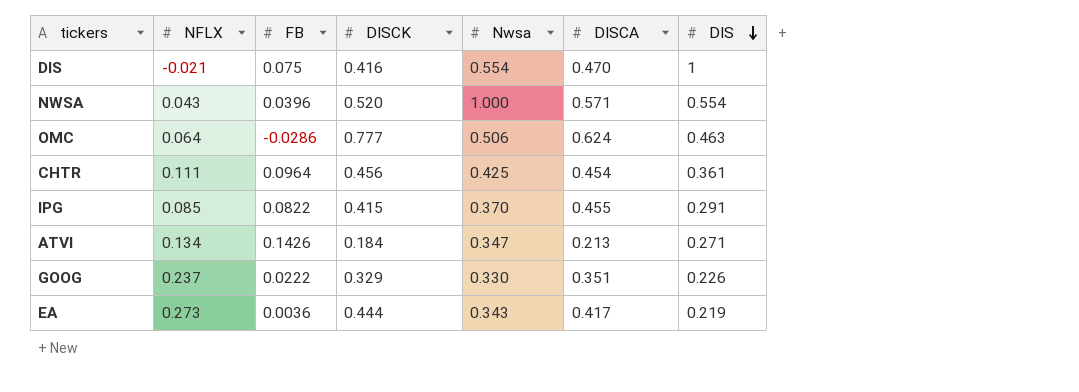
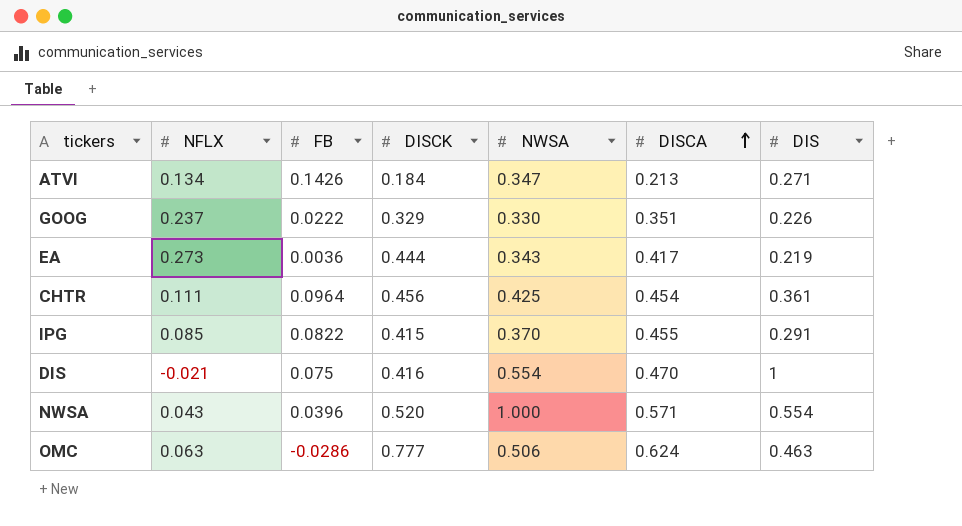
row order: DIS descending -> DISCA ascending
column name: Nwsa -> NWSA
OMC | NFLX: 0.064 -> 0.063

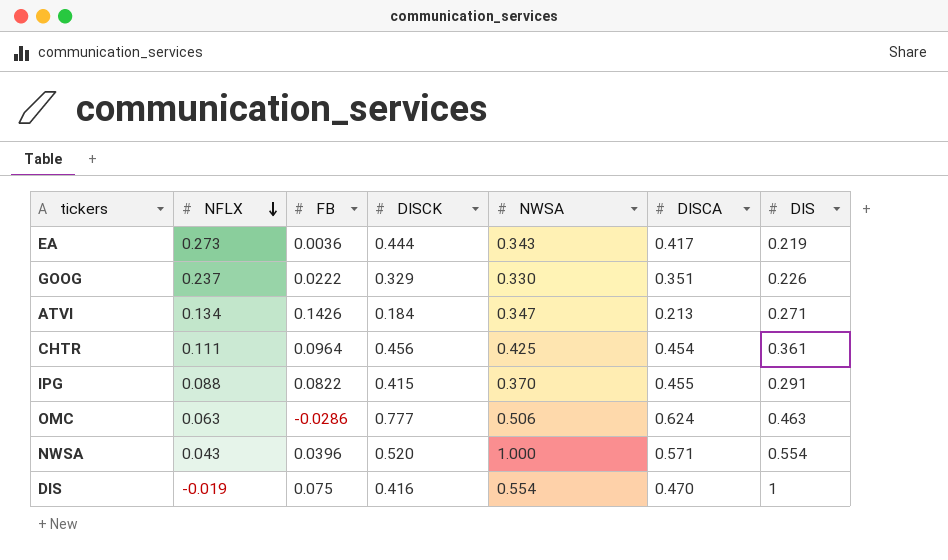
row order: DISCA ascending -> NFLX descending
IPG | NFLX: 0.085 -> 0.088
DIS | NFLX: -0.021 -> -0.019

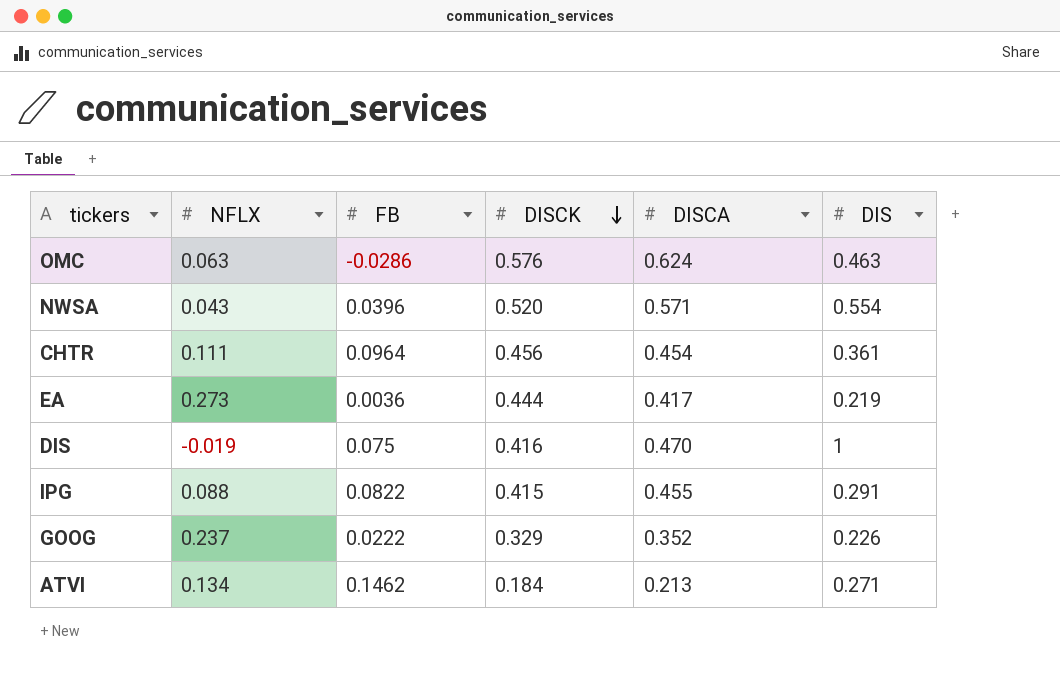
row order: NFLX descending -> DISCK descending
column NWSA | position: 5 -> none
OMC | DISCK: 0.777 -> 0.576
GOOG | DISCA: 0.351 -> 0.352
ATVI | FB: 0.1426 -> 0.1462

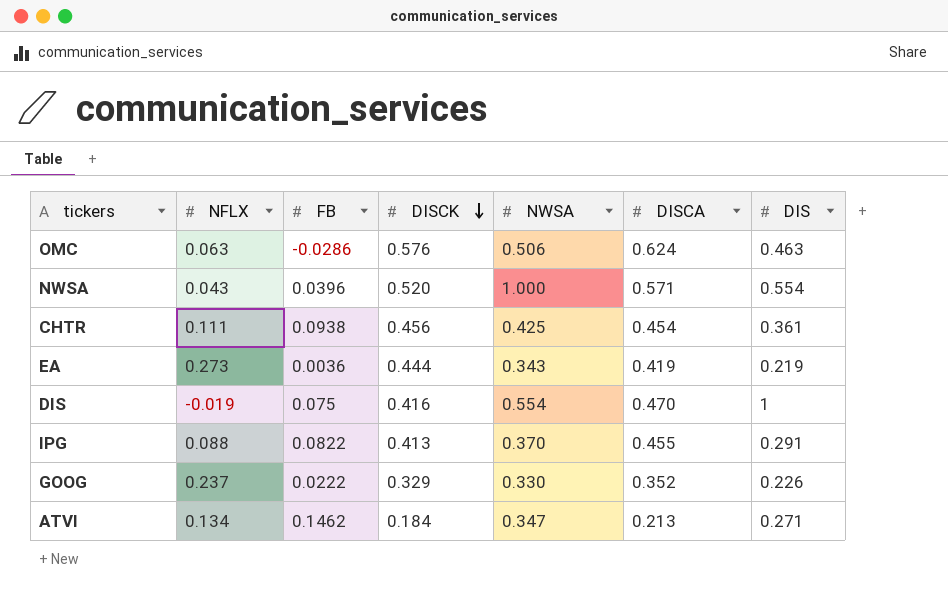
column NWSA | position: none -> 5
CHTR | FB: 0.0964 -> 0.0938
EA | DISCA: 0.417 -> 0.419
IPG | DISCK: 0.415 -> 0.413

